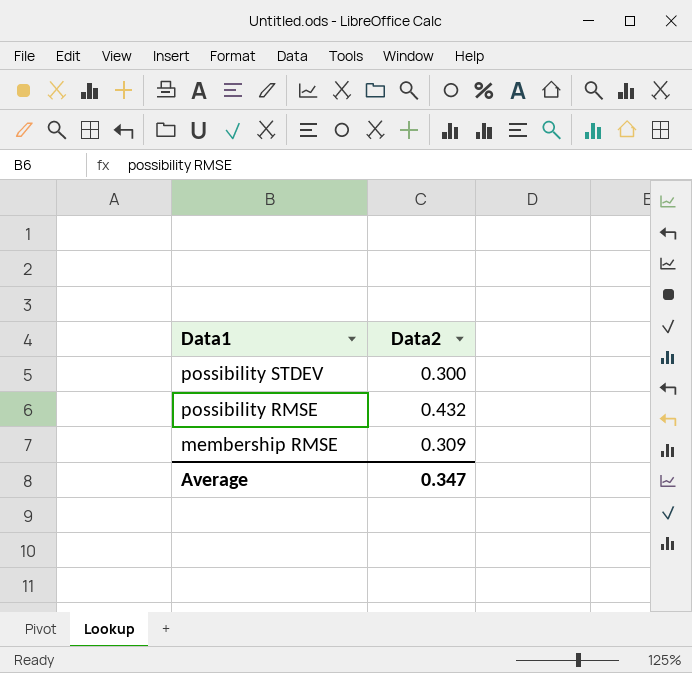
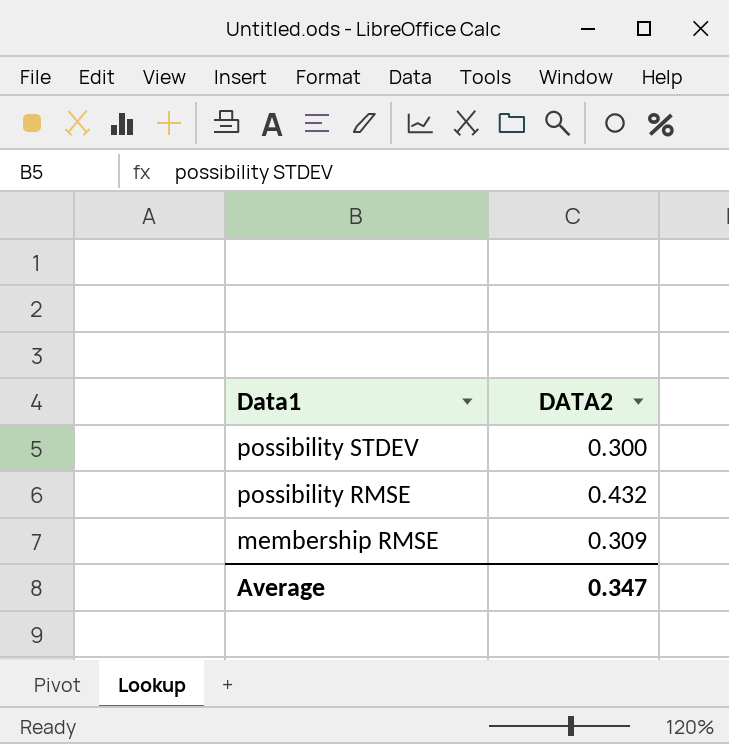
column name: Data2 -> DATA2

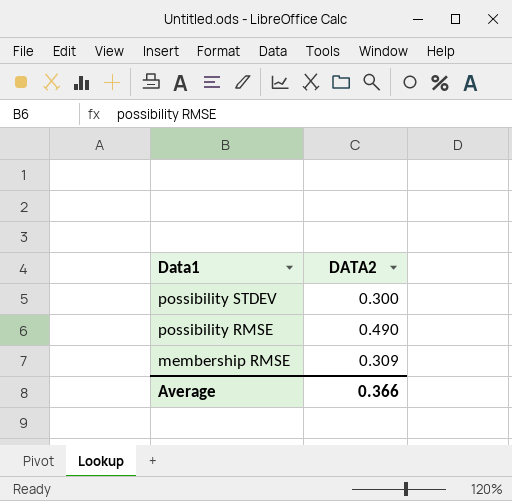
possibility RMSE | DATA2: 0.432 -> 0.490
Average | DATA2: 0.347 -> 0.366

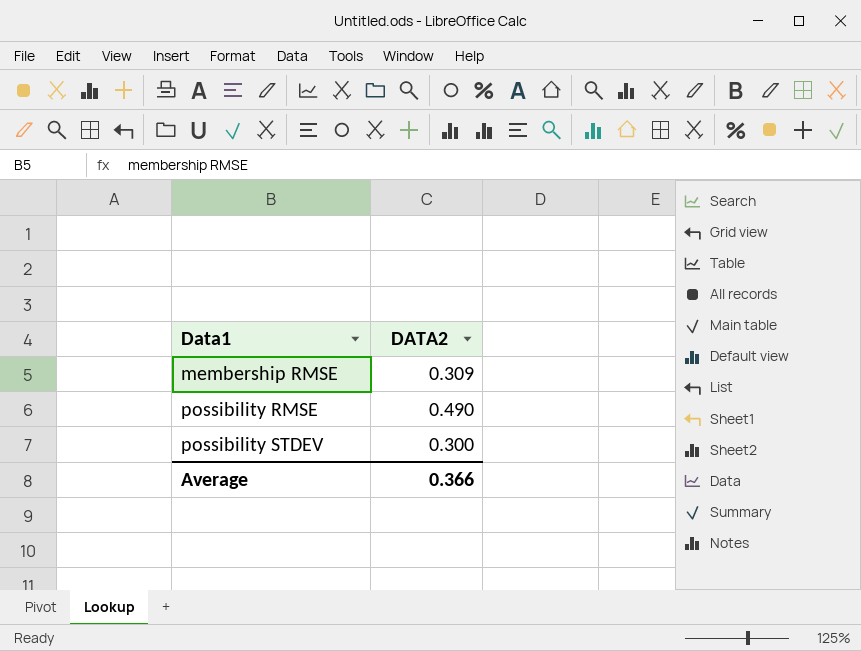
row order: Data1 descending -> Data1 ascending

